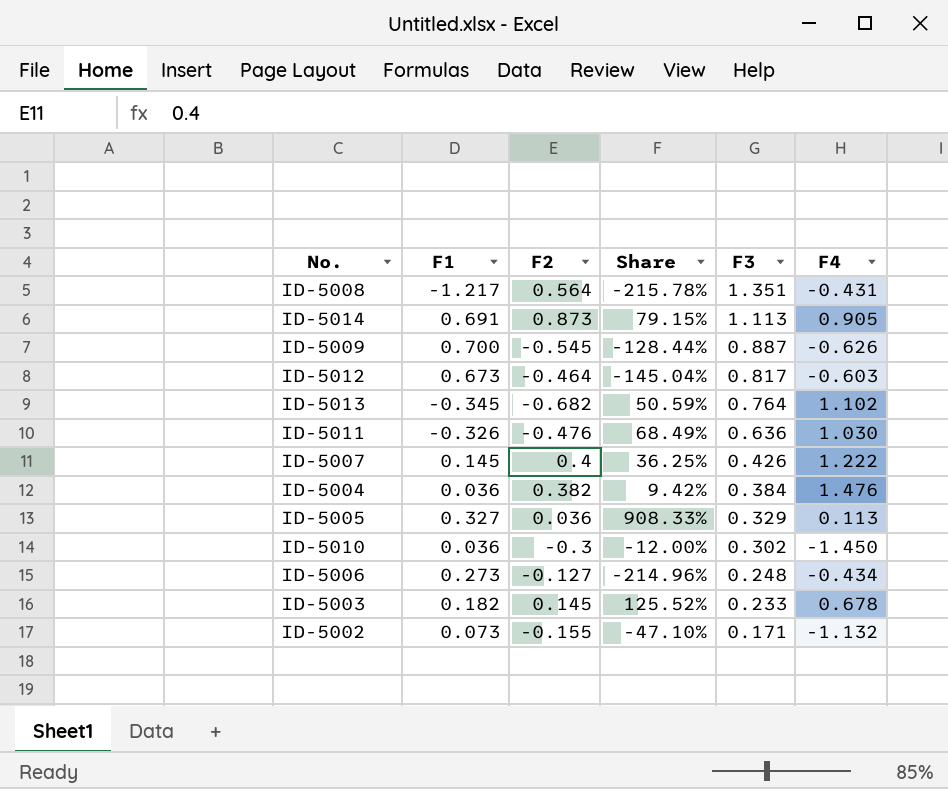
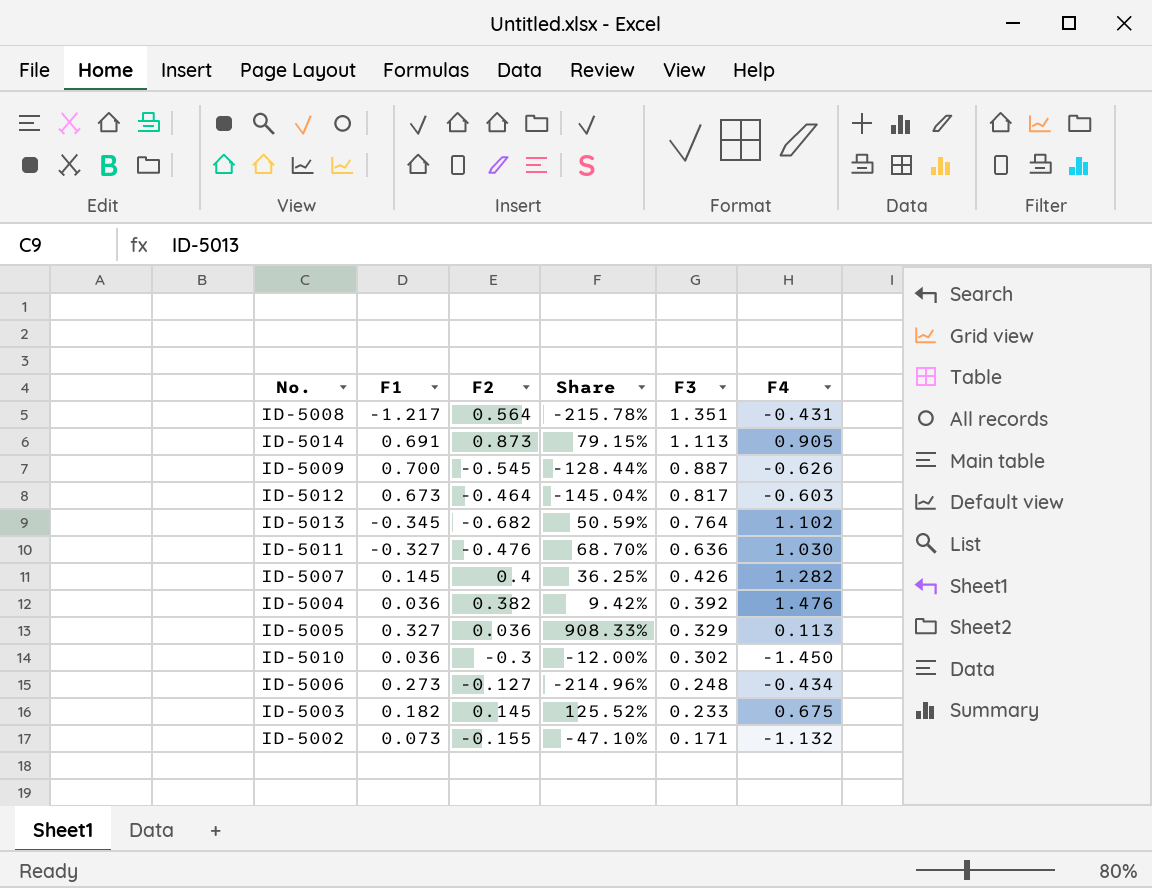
ID-5011 | F1: -0.326 -> -0.327
ID-5011 | Share: 68.49% -> 68.70%
ID-5007 | F4: 1.222 -> 1.282
ID-5004 | F3: 0.384 -> 0.392
ID-5003 | F4: 0.678 -> 0.675

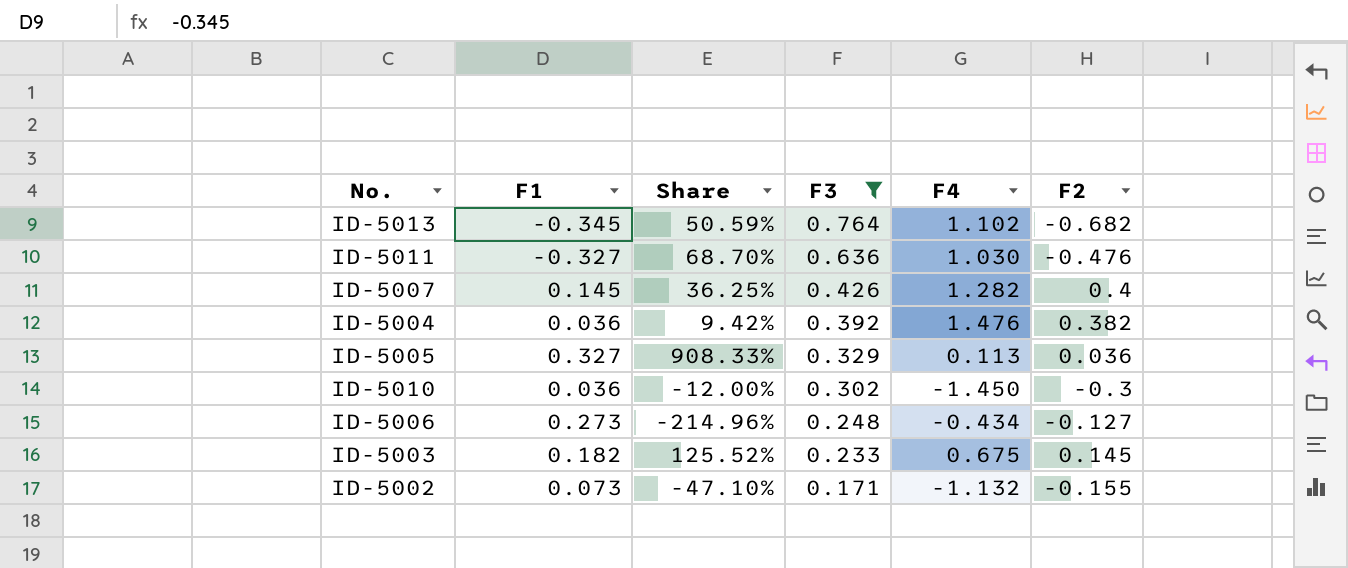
filter: none -> F3 <= 0.764
column F2 | position: 3 -> 6

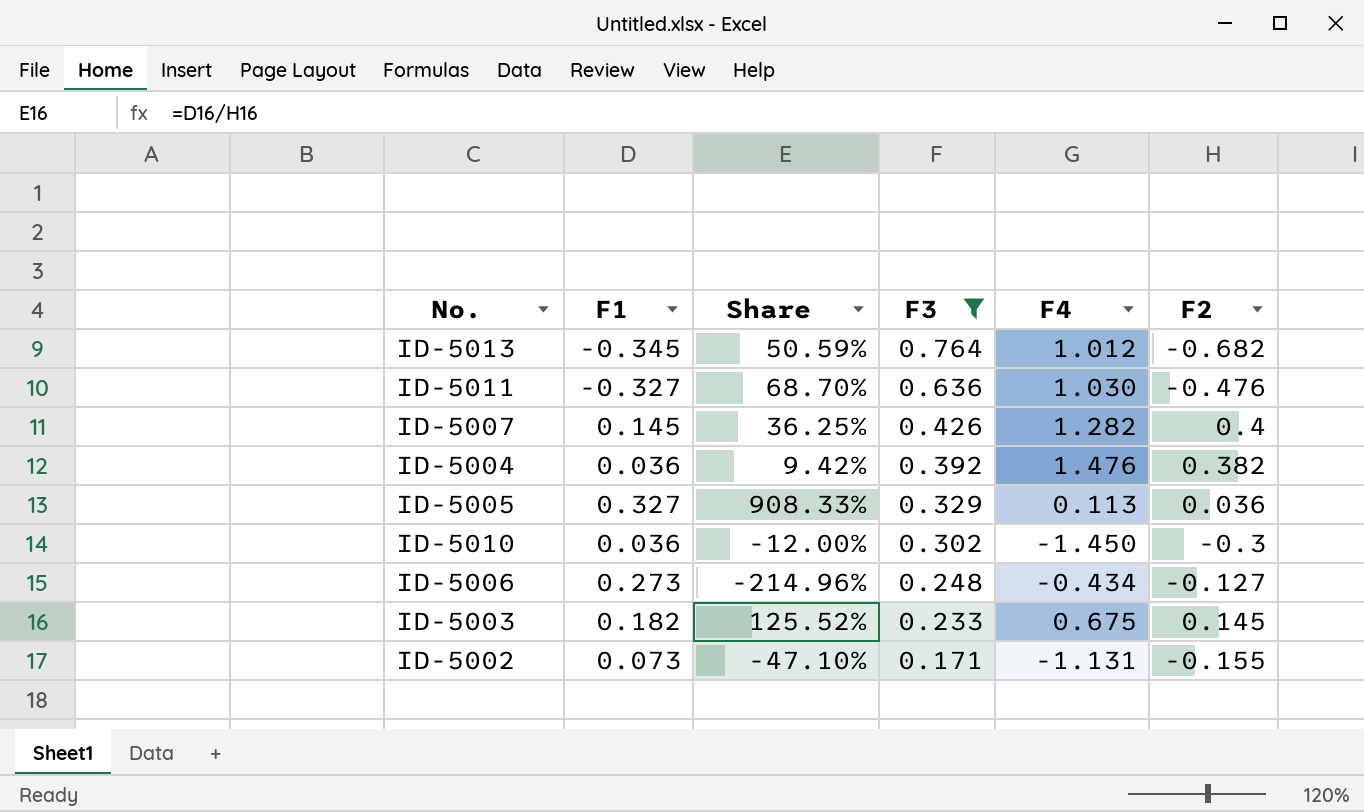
ID-5013 | F4: 1.102 -> 1.012
ID-5002 | F4: -1.132 -> -1.131

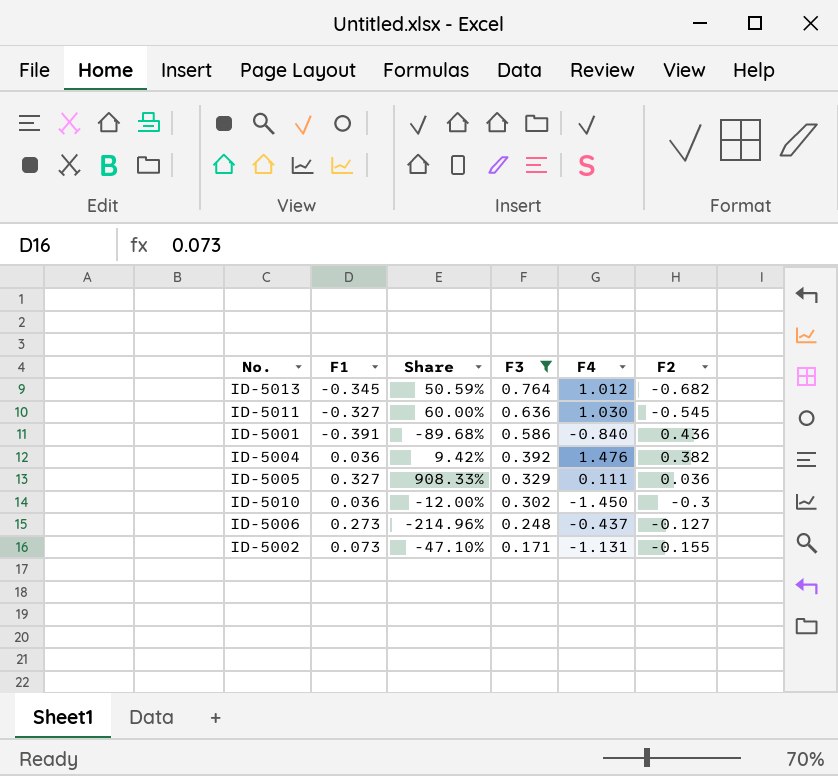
row ID-5007: 0.145 | 36.25% | 0.426 | 1.282 | 0.4 -> none
row ID-5003: 0.182 | 125.52% | 0.233 | 0.675 | 0.145 -> none
ID-5011 | Share: 68.70% -> 60.00%
ID-5011 | F2: -0.476 -> -0.545
row ID-5001: none -> -0.391 | -89.68% | 0.586 | -0.840 | 0.436
ID-5005 | F4: 0.113 -> 0.111
ID-5006 | F4: -0.434 -> -0.437

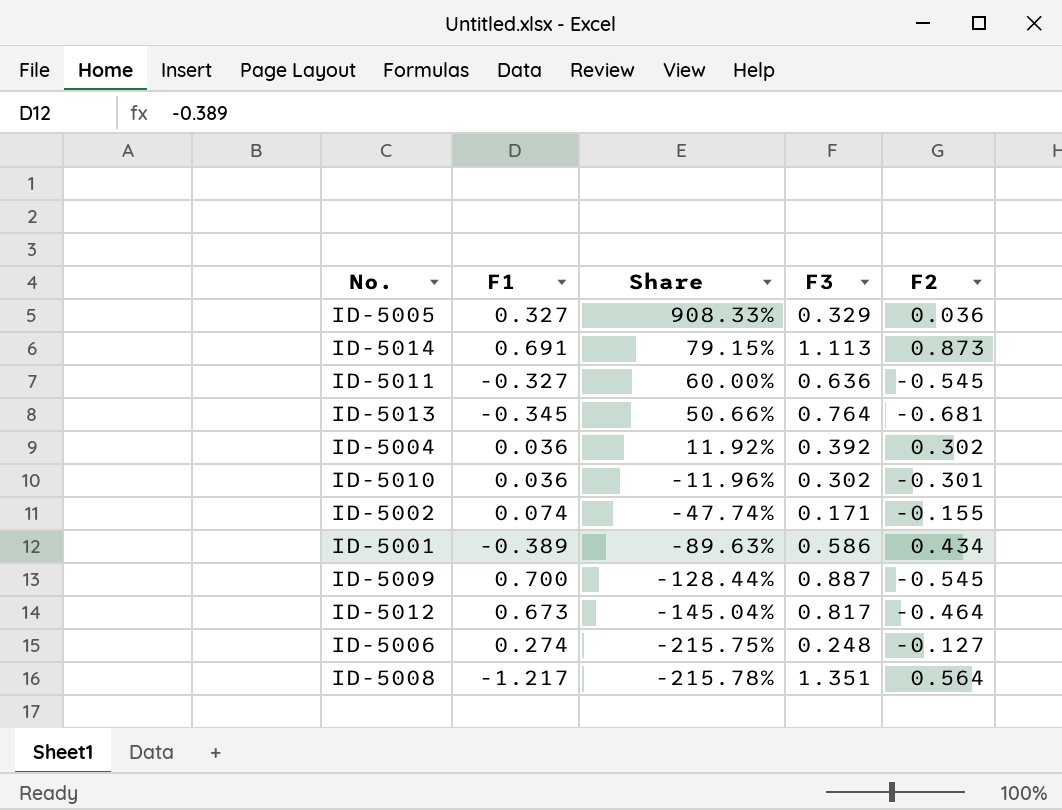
filter: F3 <= 0.764 -> none
row order: F3 descending -> Share descending
column F4 | position: 5 -> none
ID-5013 | Share: 50.59% -> 50.66%
ID-5013 | F2: -0.682 -> -0.681
ID-5004 | Share: 9.42% -> 11.92%
ID-5004 | F2: 0.382 -> 0.302
ID-5010 | Share: -12.00% -> -11.96%
ID-5010 | F2: -0.3 -> -0.301
ID-5002 | F1: 0.073 -> 0.074
ID-5002 | Share: -47.10% -> -47.74%
ID-5001 | F1: -0.391 -> -0.389
ID-5001 | Share: -89.68% -> -89.63%
ID-5001 | F2: 0.436 -> 0.434
ID-5006 | F1: 0.273 -> 0.274
ID-5006 | Share: -214.96% -> -215.75%

